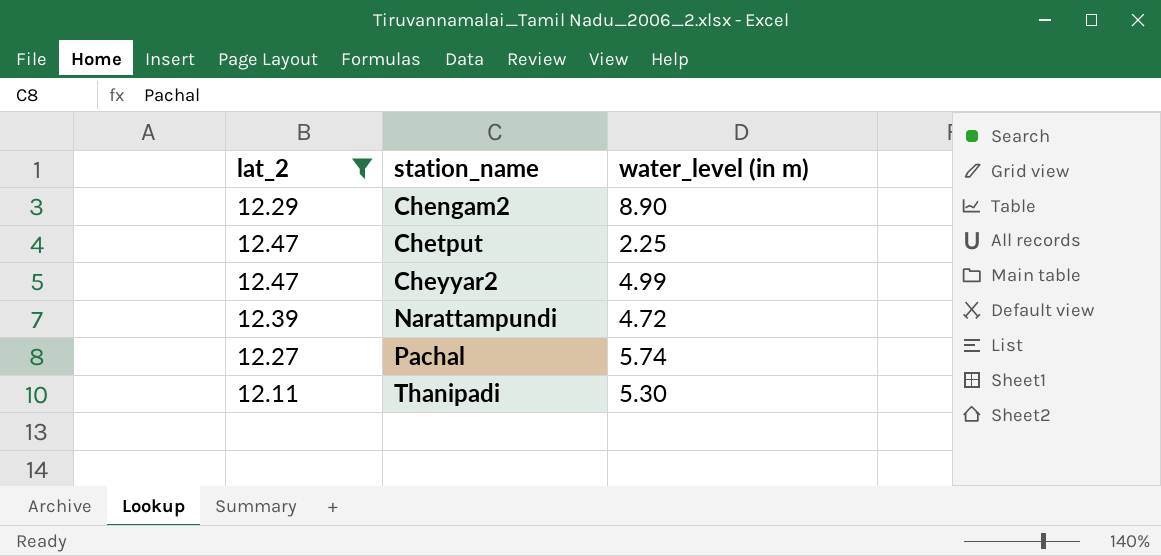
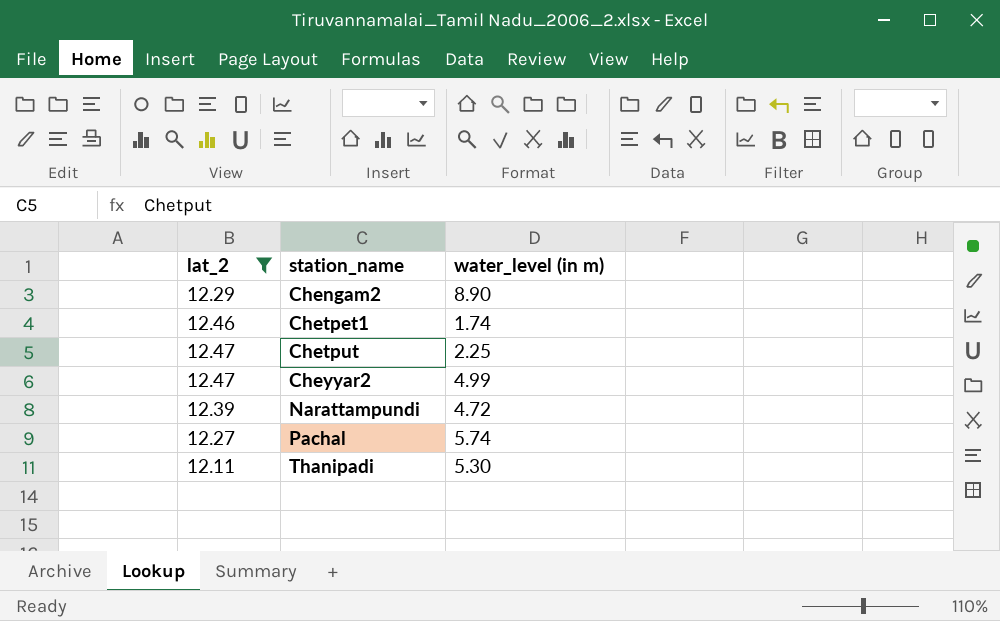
row Chetpet1: none -> 12.46 | 1.74

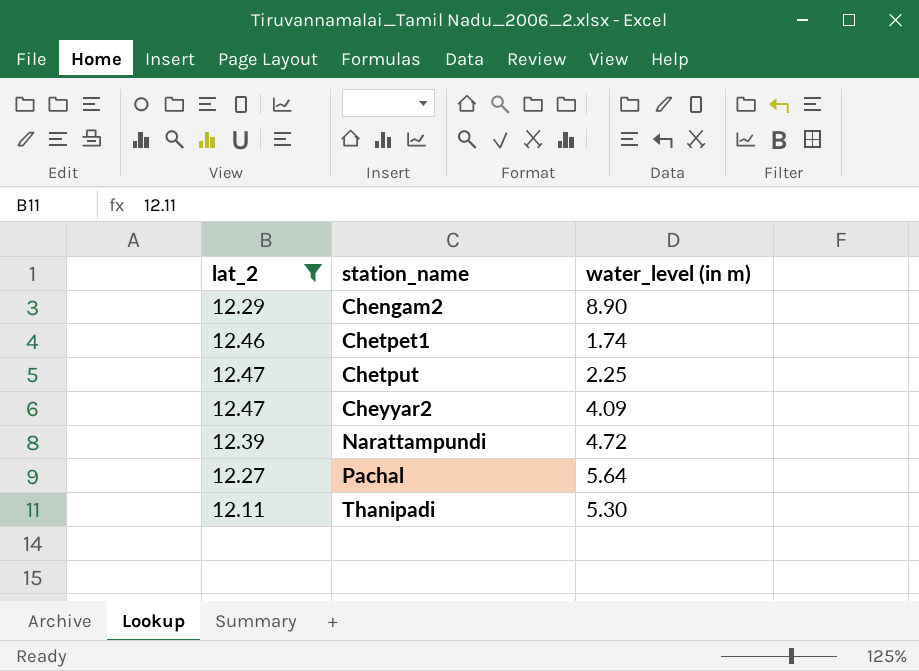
Cheyyar2 | water_level (in m): 4.99 -> 4.09
Pachal | water_level (in m): 5.74 -> 5.64

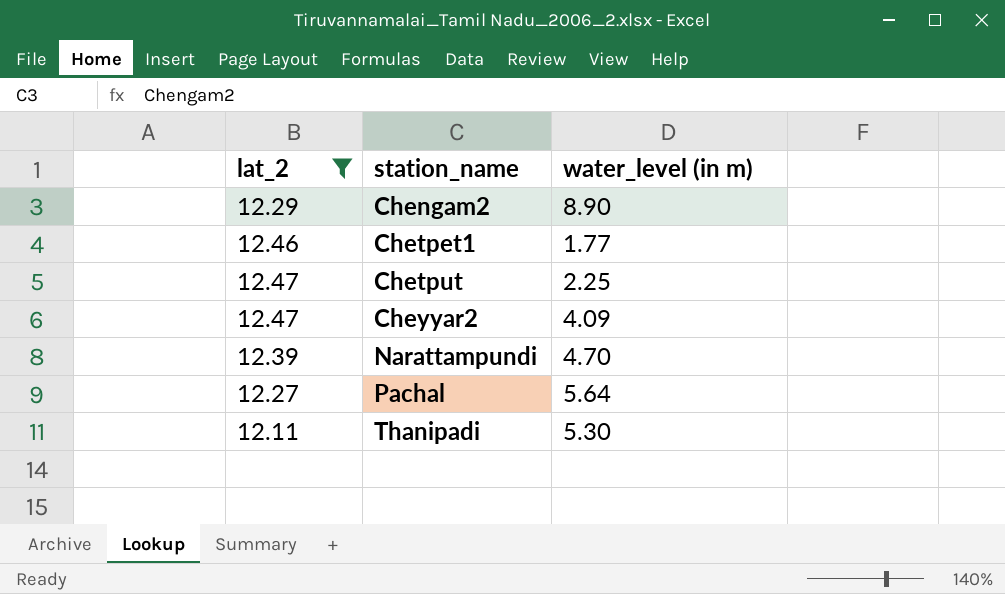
Chetpet1 | water_level (in m): 1.74 -> 1.77
Narattampundi | water_level (in m): 4.72 -> 4.70

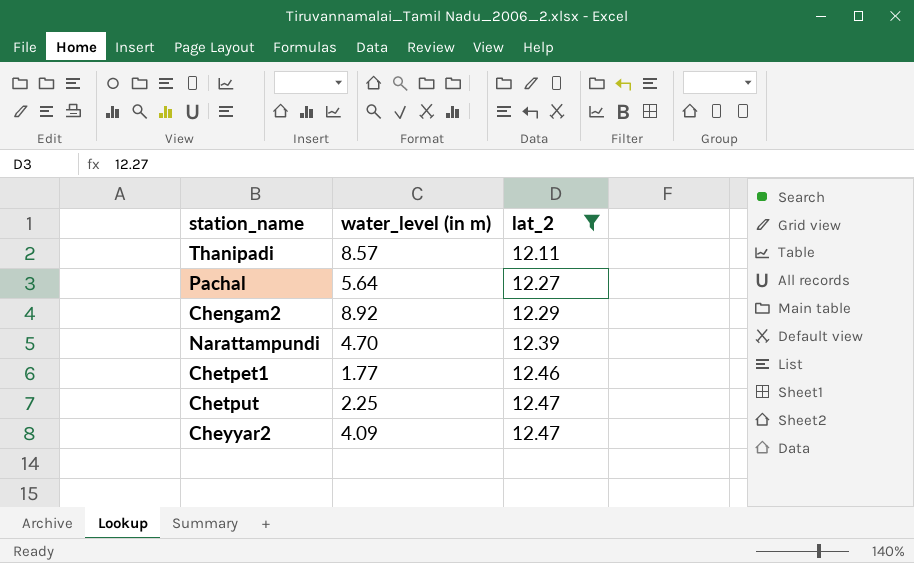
row order: station_name ascending -> lat_2 ascending
column lat_2 | position: 1 -> 3
Thanipadi | water_level (in m): 5.30 -> 8.57
Chengam2 | water_level (in m): 8.90 -> 8.92

